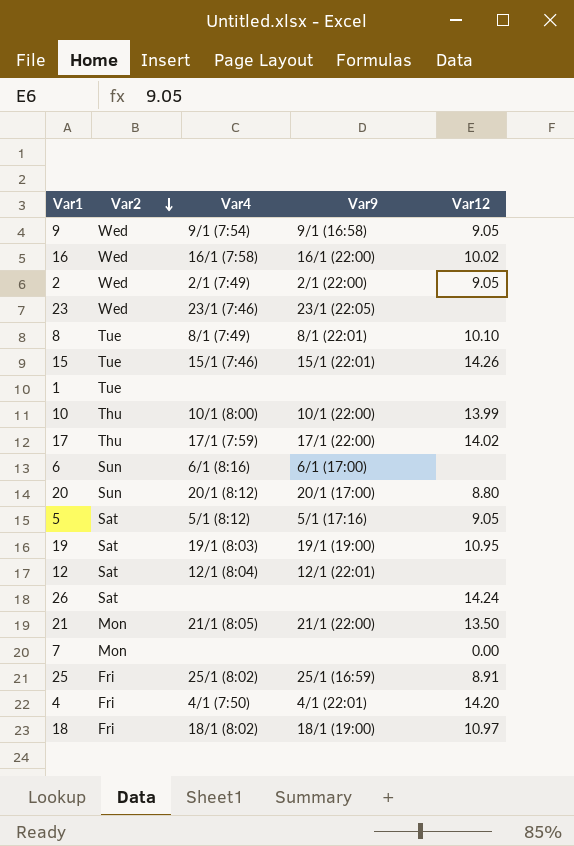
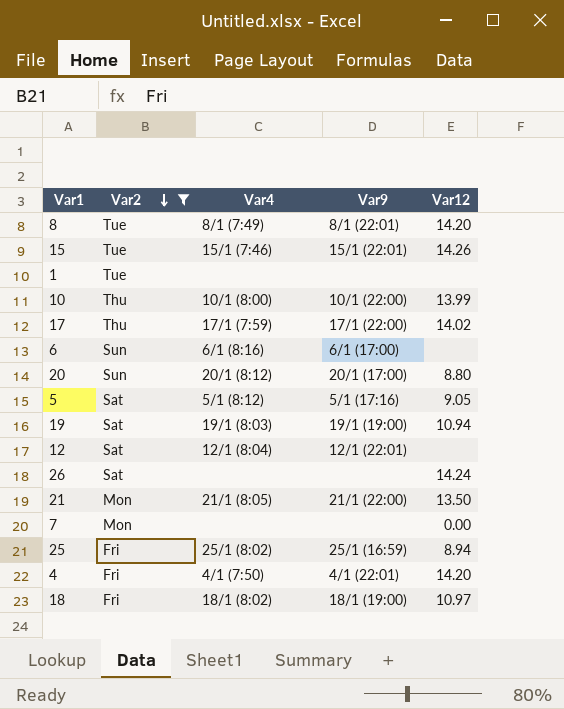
filter: none -> Var2 != Wed
8 | Var12: 10.10 -> 14.20
19 | Var12: 10.95 -> 10.94
25 | Var12: 8.91 -> 8.94

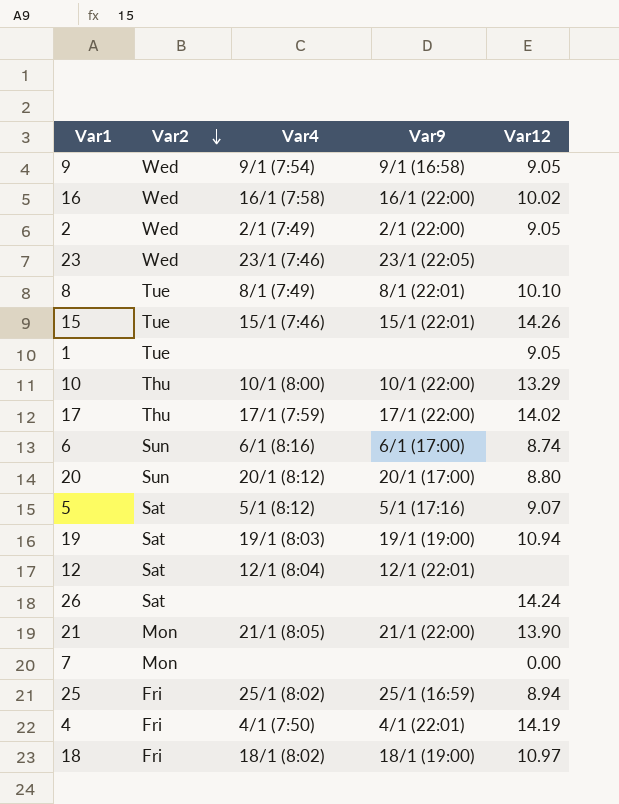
filter: Var2 != Wed -> none
8 | Var12: 14.20 -> 10.10
1 | Var12: none -> 9.05
10 | Var12: 13.99 -> 13.29
6 | Var12: none -> 8.74
5 | Var12: 9.05 -> 9.07
21 | Var12: 13.50 -> 13.90
4 | Var12: 14.20 -> 14.19

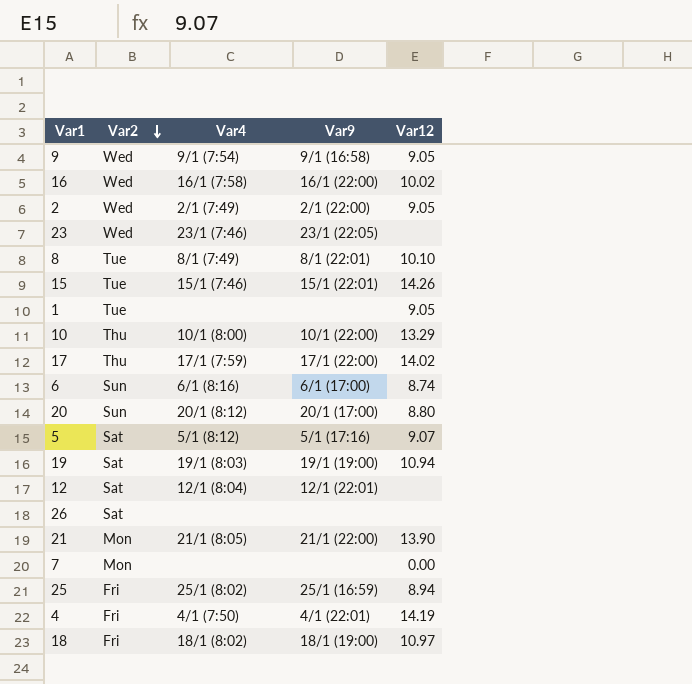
26 | Var12: 14.24 -> none

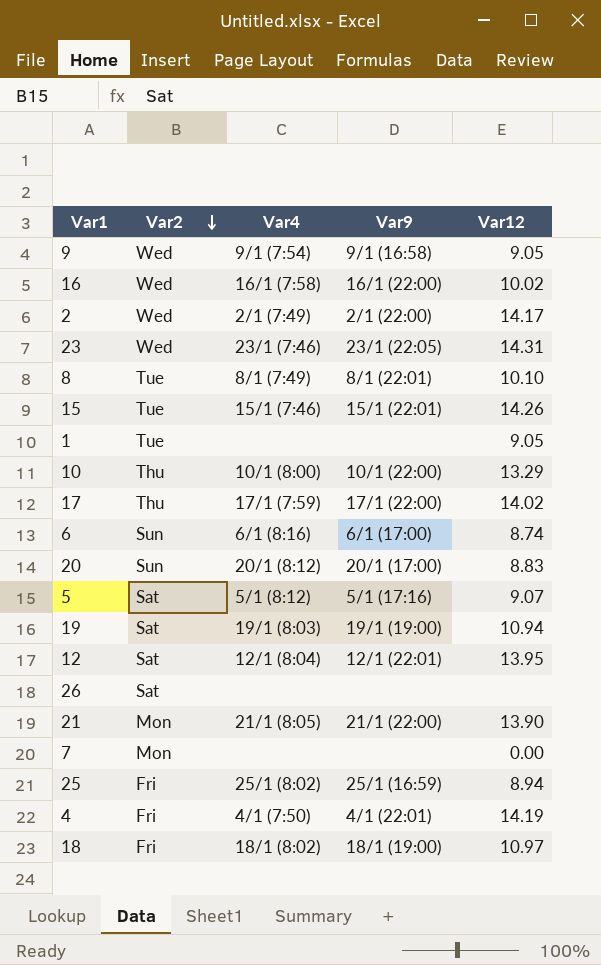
2 | Var12: 9.05 -> 14.17
23 | Var12: none -> 14.31
20 | Var12: 8.80 -> 8.83
12 | Var12: none -> 13.95

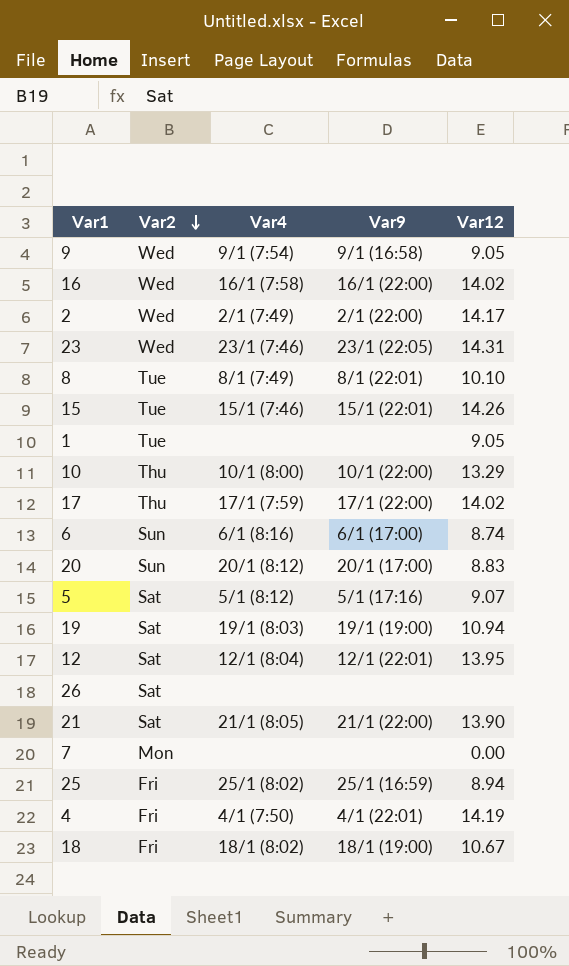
16 | Var12: 10.02 -> 14.02
21 | Var2: Mon -> Sat
18 | Var12: 10.97 -> 10.67

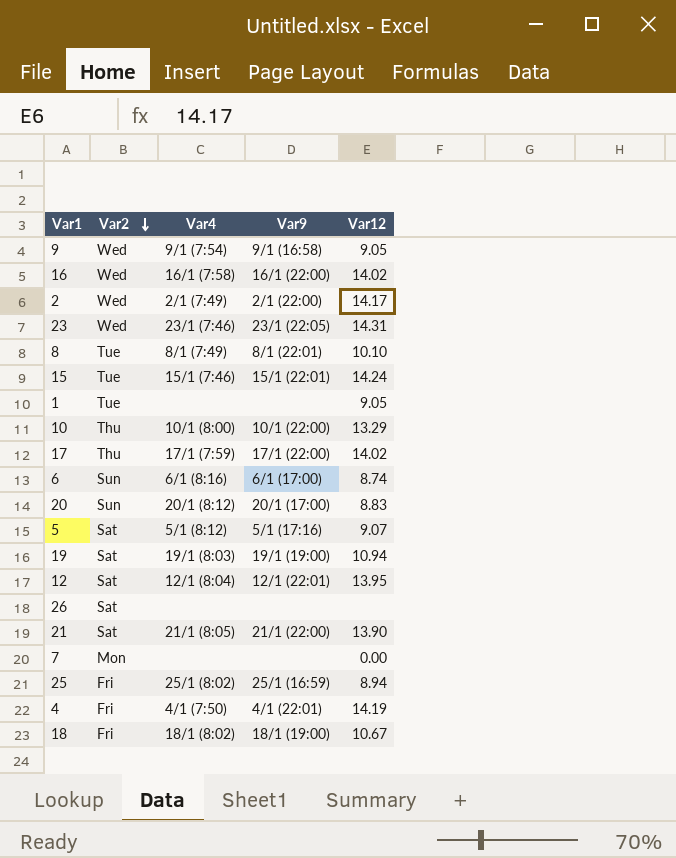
15 | Var12: 14.26 -> 14.24

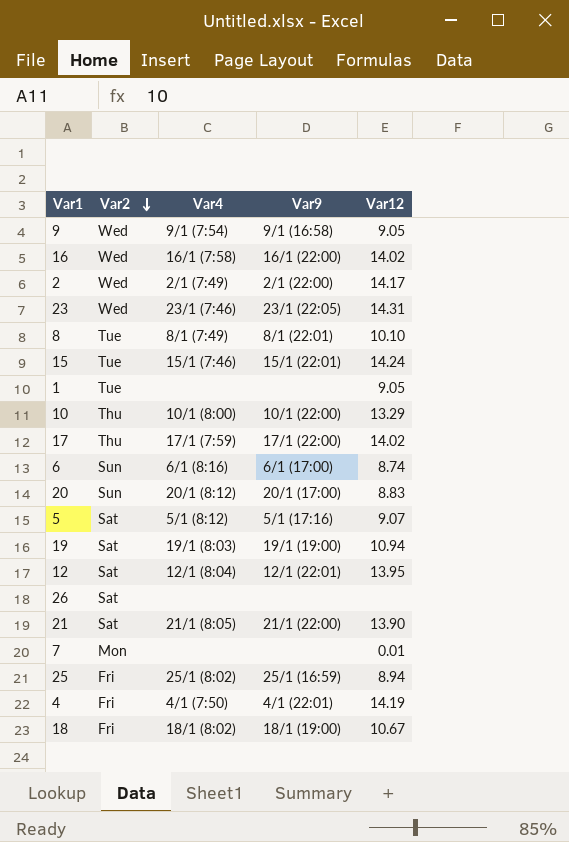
7 | Var12: 0.00 -> 0.01

